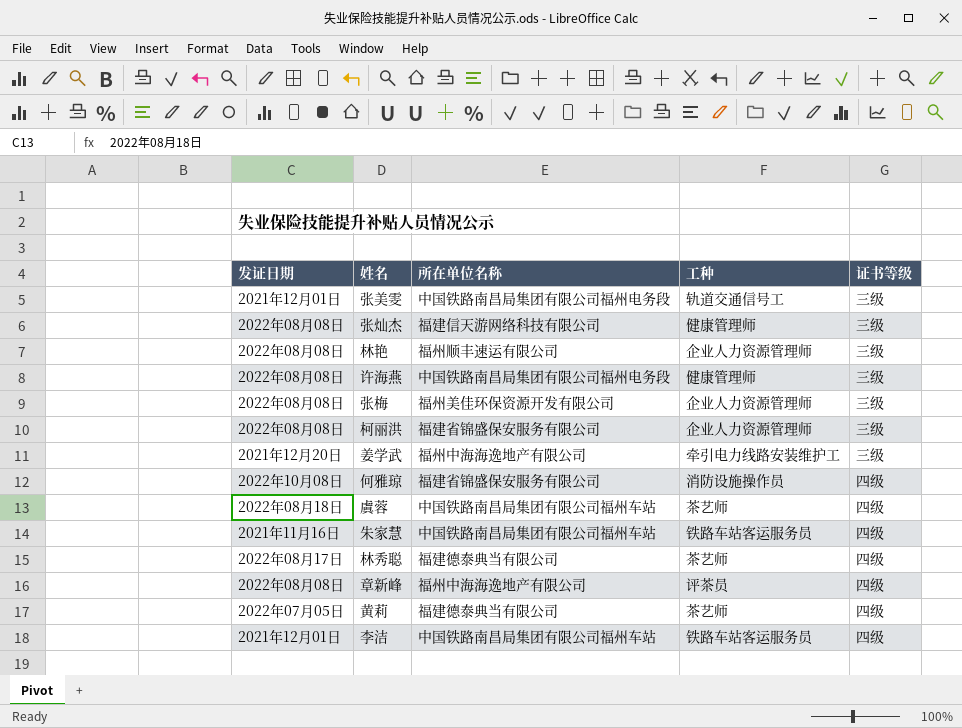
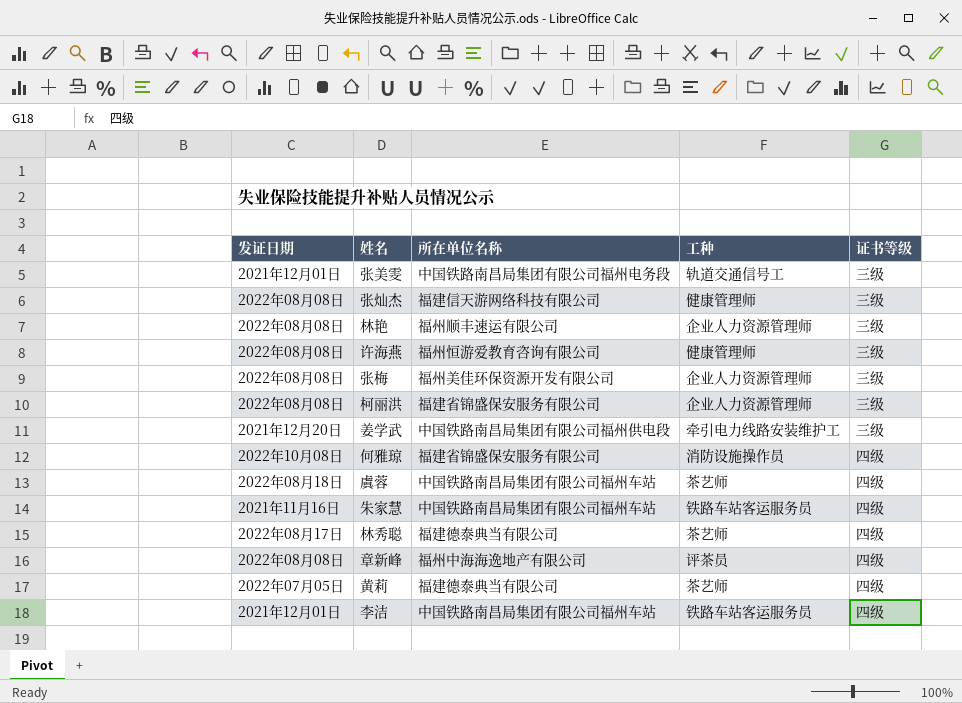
许海燕 | 所在单位名称: 中国铁路南昌局集团有限公司福州电务段 -> 福州恒游爱教育咨询有限公司
姜学武 | 所在单位名称: 福州中海海逸地产有限公司 -> 中国铁路南昌局集团有限公司福州供电段

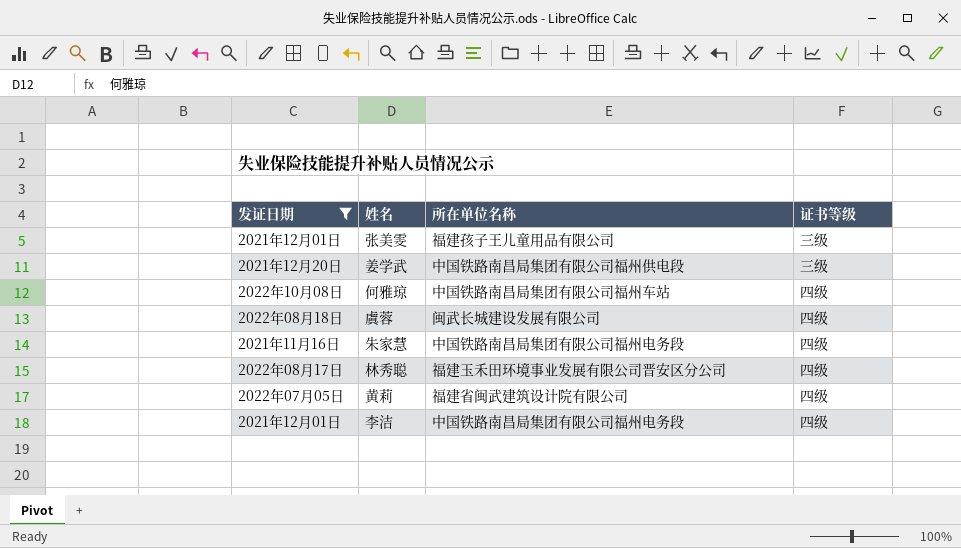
filter: none -> 发证日期 != 2022年08月08日
column 工种 | position: 4 -> none
张美雯 | 所在单位名称: 中国铁路南昌局集团有限公司福州电务段 -> 福建孩子王儿童用品有限公司
何雅琼 | 所在单位名称: 福建省锦盛保安服务有限公司 -> 中国铁路南昌局集团有限公司福州车站
虞蓉 | 所在单位名称: 中国铁路南昌局集团有限公司福州车站 -> 闽武长城建设发展有限公司
朱家慧 | 所在单位名称: 中国铁路南昌局集团有限公司福州车站 -> 中国铁路南昌局集团有限公司福州电务段
林秀聪 | 所在单位名称: 福建德泰典当有限公司 -> 福建玉禾田环境事业发展有限公司晋安区分公司
黄莉 | 所在单位名称: 福建德泰典当有限公司 -> 福建省闽武建筑设计院有限公司
李洁 | 所在单位名称: 中国铁路南昌局集团有限公司福州车站 -> 中国铁路南昌局集团有限公司福州电务段

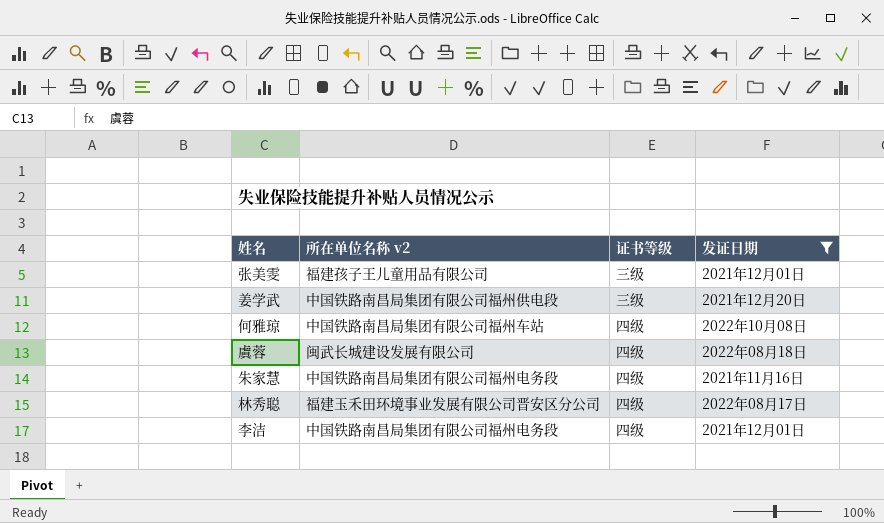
column name: 所在单位名称 -> 所在单位名称 v2
column 发证日期 | position: 1 -> 4
row 黄莉: 2022年07月05日 | 福建省闽武建筑设计院有限公司 | 四级 -> none

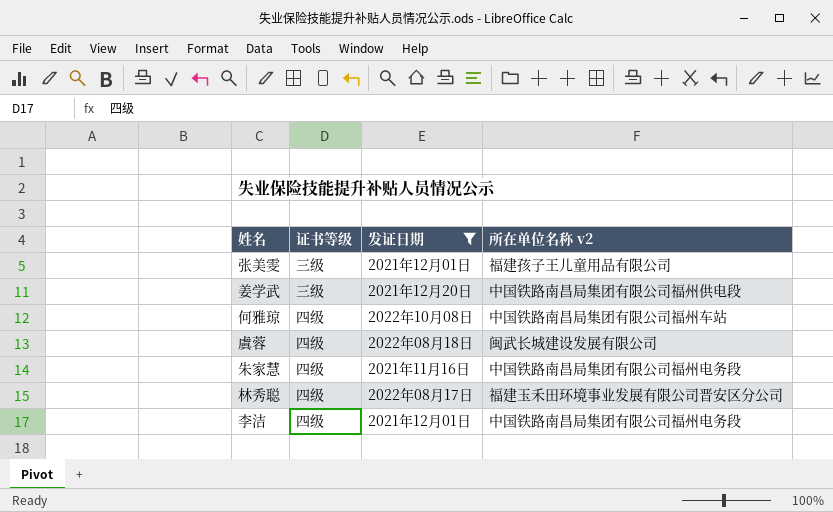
column 所在单位名称 v2 | position: 2 -> 4

